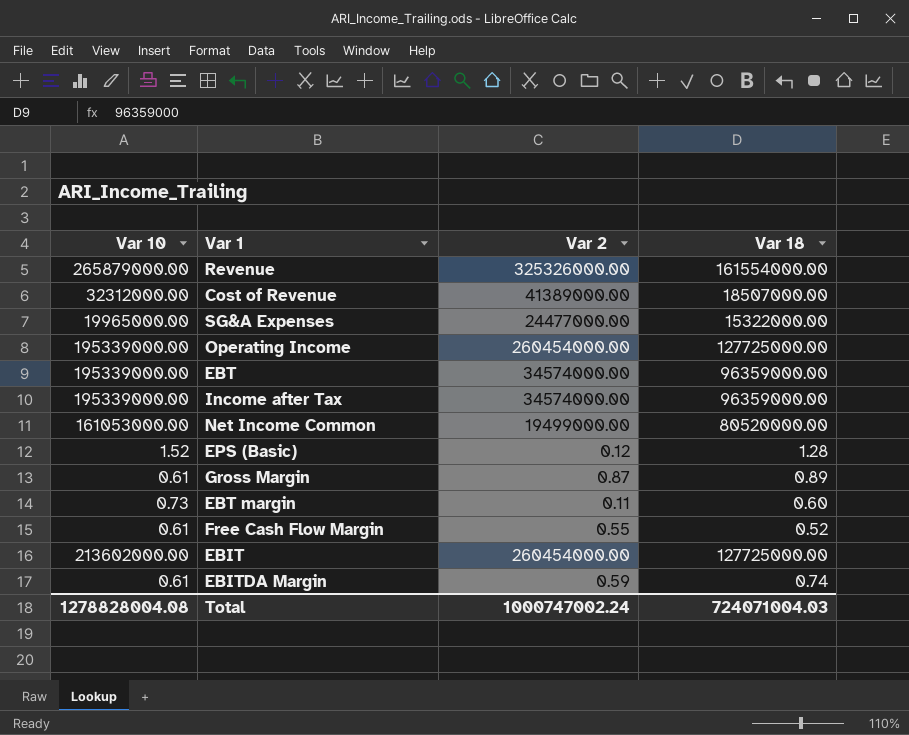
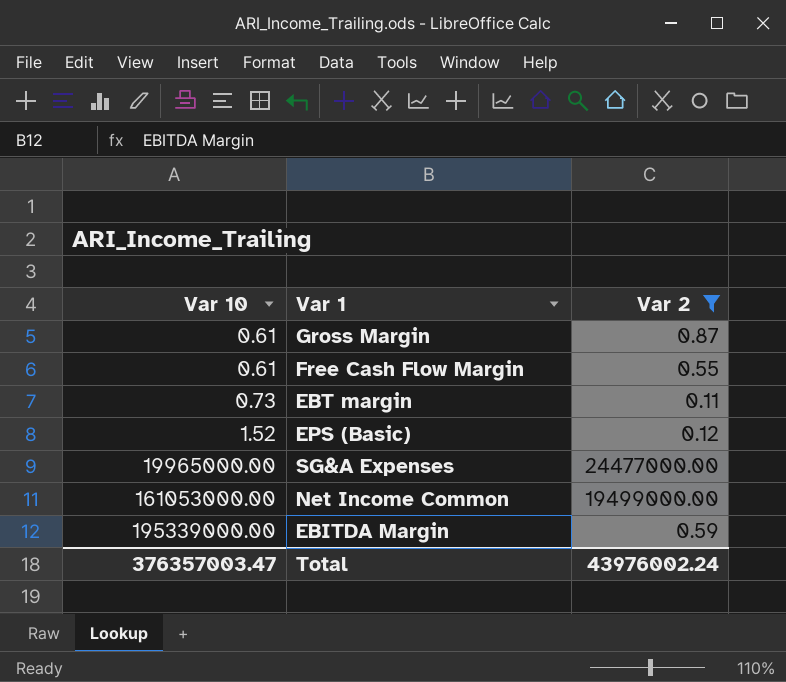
filter: none -> Var 2 <= 24477000.00
row order: none -> Var 10 ascending
column Var 18 | position: 4 -> none
EBITDA Margin | Var 10: 0.61 -> 195339000.00
Total | Var 10: 1278828004.08 -> 376357003.47
Total | Var 2: 1000747002.24 -> 43976002.24

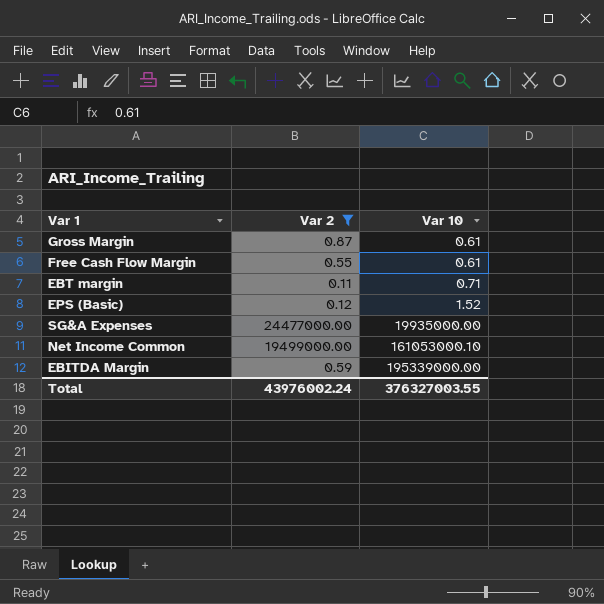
column Var 10 | position: 1 -> 3
EBT margin | Var 10: 0.73 -> 0.71
SG&A Expenses | Var 10: 19965000.00 -> 19935000.00
Net Income Common | Var 10: 161053000.00 -> 161053000.10
Total | Var 10: 376357003.47 -> 376327003.55

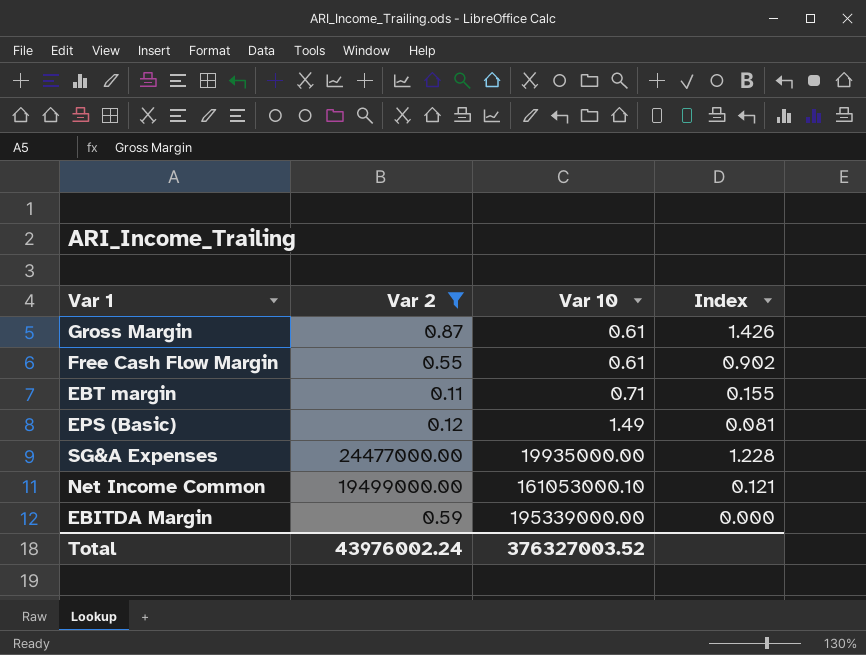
column Index | formula: none -> [Var 2] / [Var 10]
EPS (Basic) | Var 10: 1.52 -> 1.49
Total | Var 10: 376327003.55 -> 376327003.52

